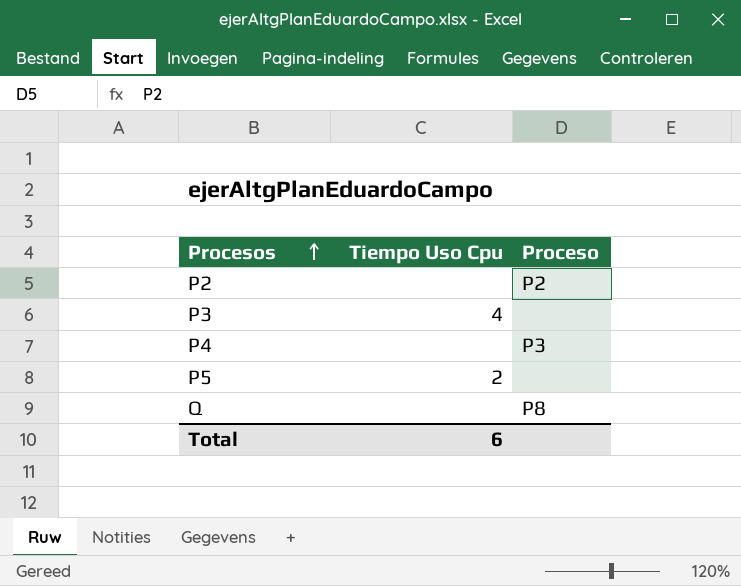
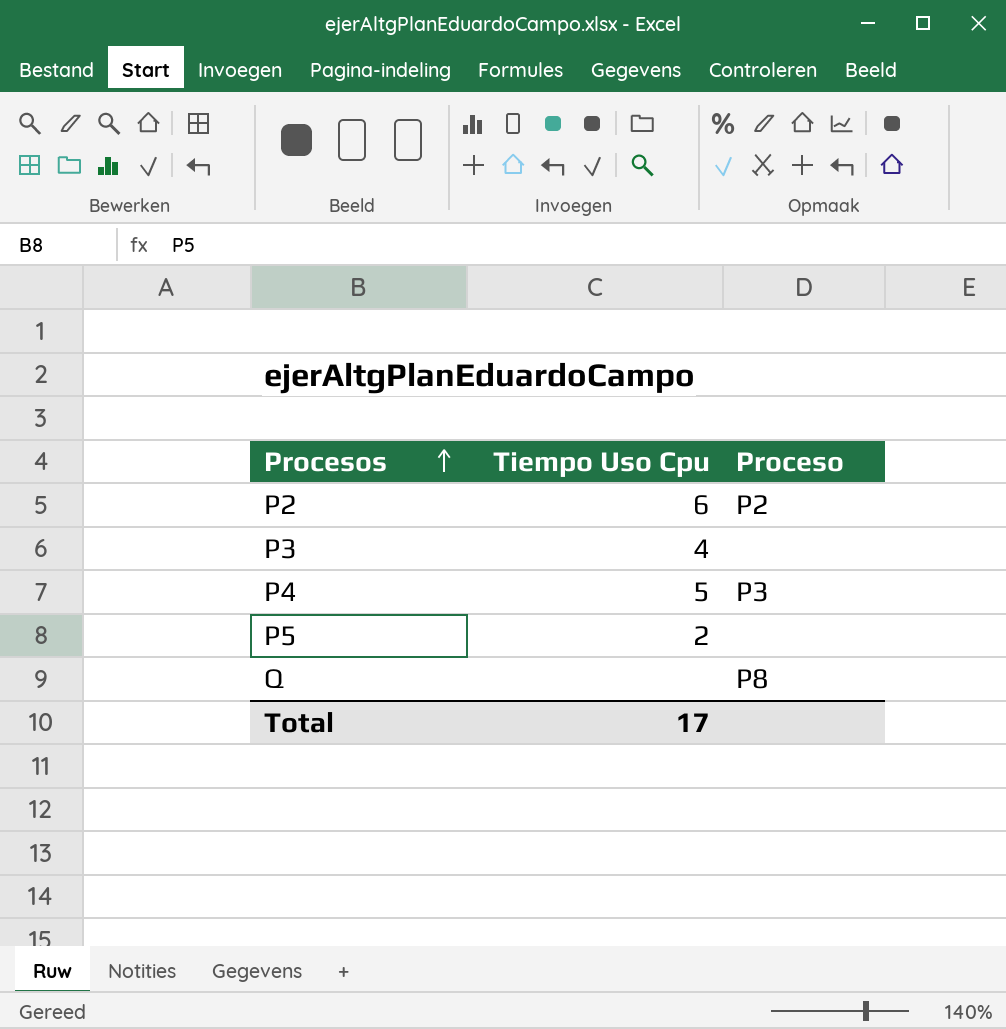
P2 | Tiempo Uso Cpu: none -> 6
P4 | Tiempo Uso Cpu: none -> 5
Total | Tiempo Uso Cpu: 6 -> 17

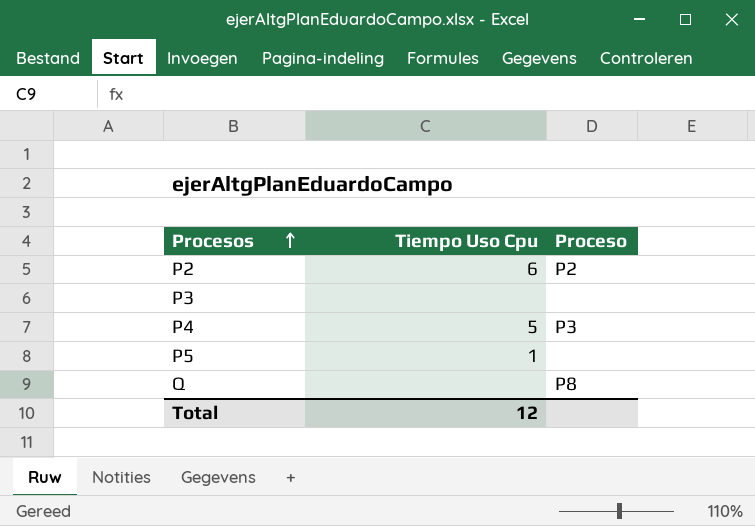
P3 | Tiempo Uso Cpu: 4 -> none
P5 | Tiempo Uso Cpu: 2 -> 1
Total | Tiempo Uso Cpu: 17 -> 12

